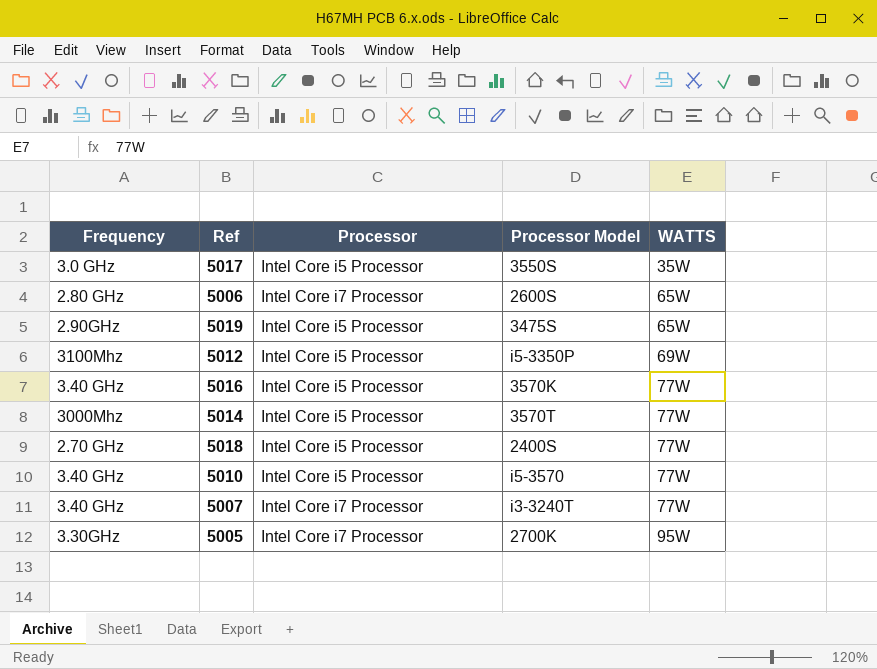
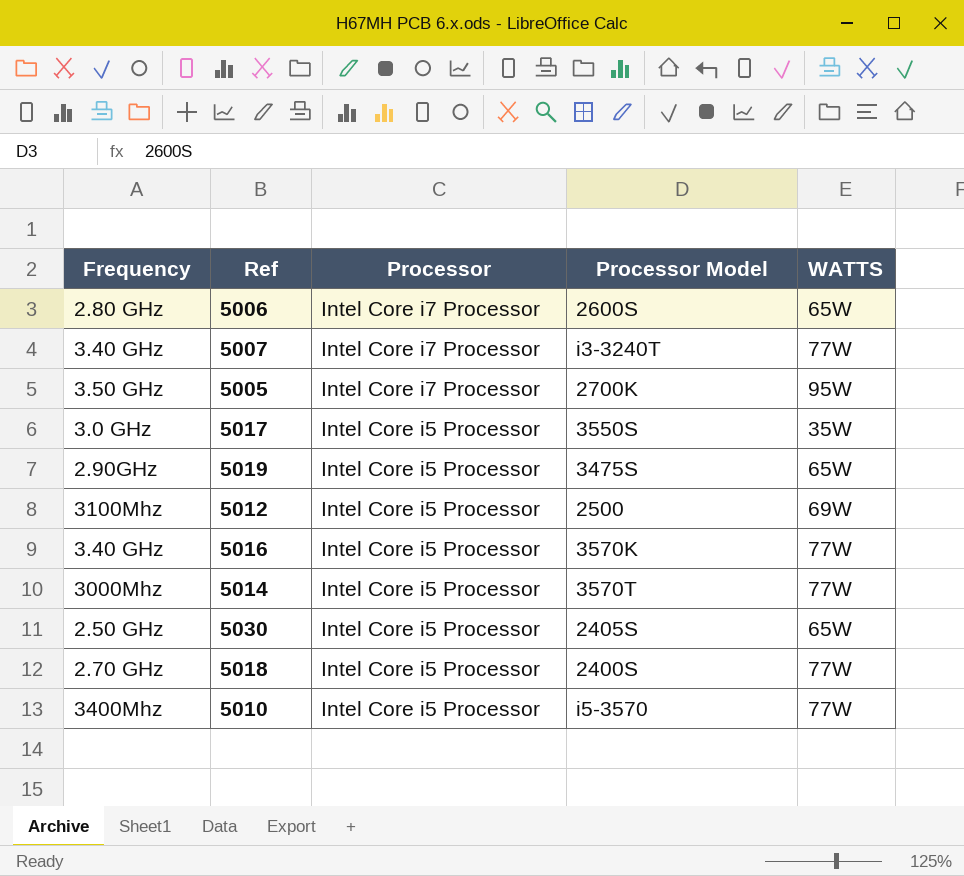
row order: WATTS ascending -> Processor descending
5005 | Frequency: 3.30GHz -> 3.50 GHz
5012 | Processor Model: i5-3350P -> 2500
row 5030: none -> 2.50 GHz | Intel Core i5 Processor | 2405S | 65W
5010 | Frequency: 3.40 GHz -> 3400Mhz

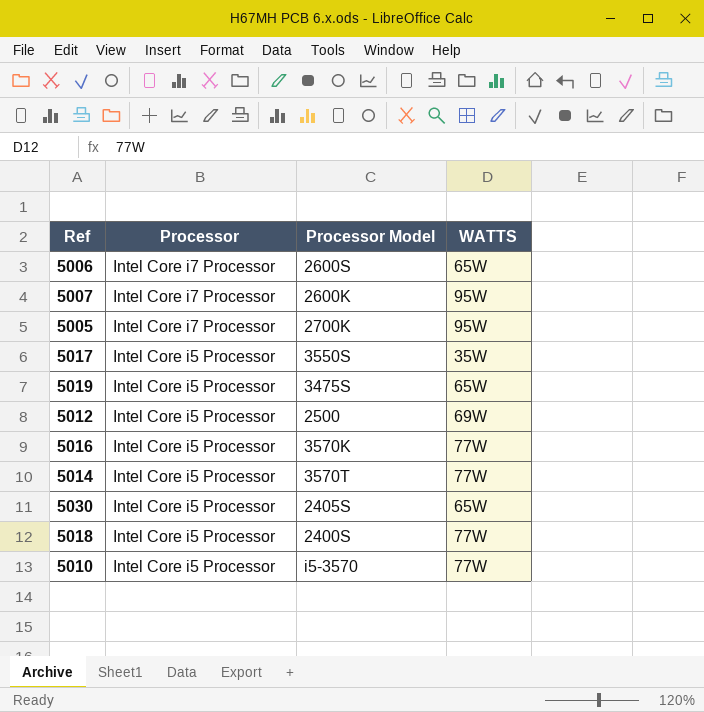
column Frequency | position: 1 -> none
5007 | Processor Model: i3-3240T -> 2600K
5007 | WATTS: 77W -> 95W

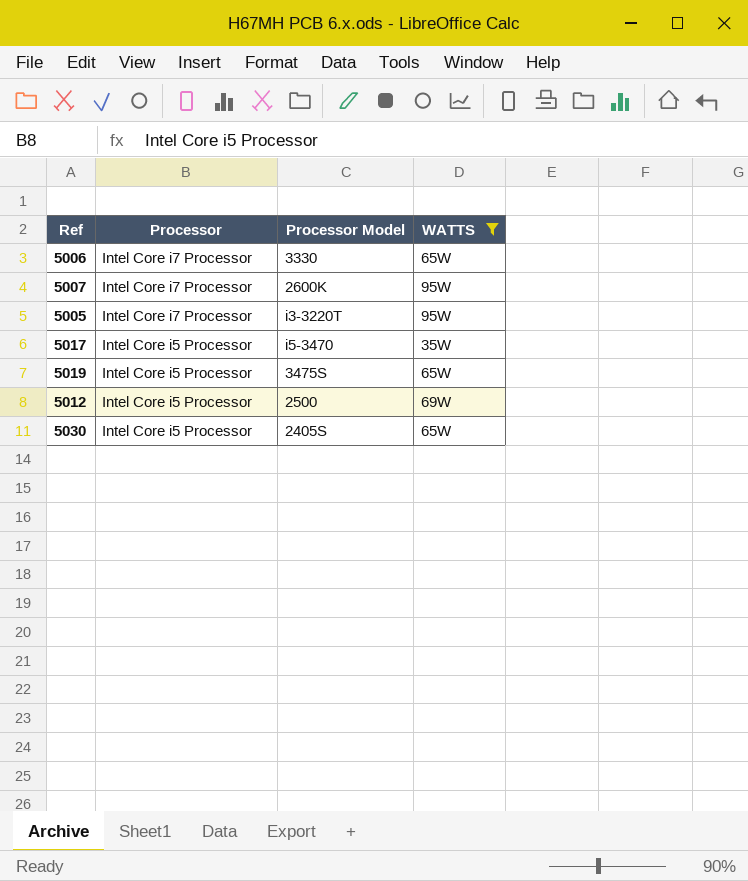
filter: none -> WATTS != 77W
5006 | Processor Model: 2600S -> 3330
5005 | Processor Model: 2700K -> i3-3220T
5017 | Processor Model: 3550S -> i5-3470

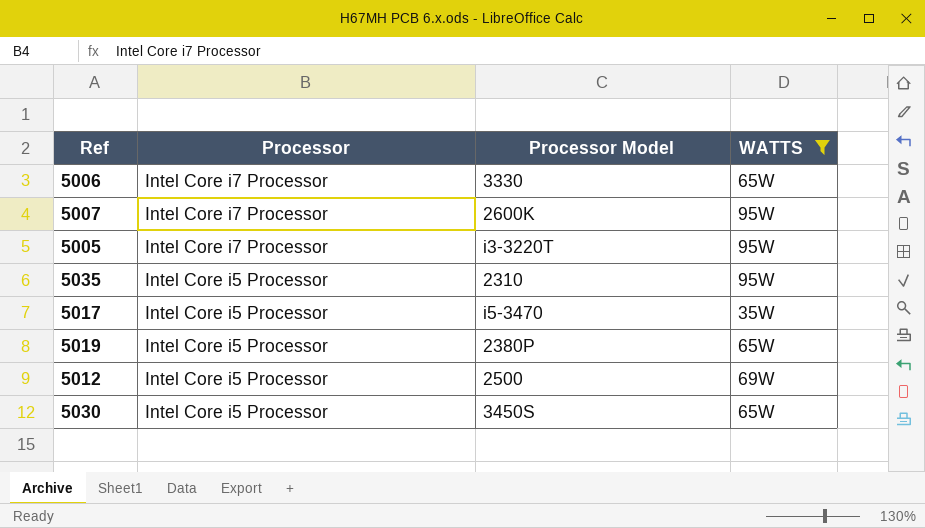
row 5035: none -> Intel Core i5 Processor | 2310 | 95W
5019 | Processor Model: 3475S -> 2380P
5030 | Processor Model: 2405S -> 3450S

